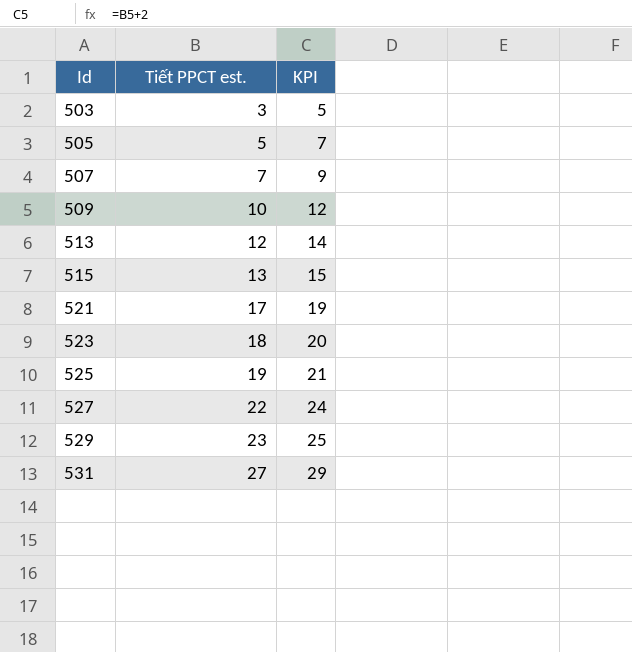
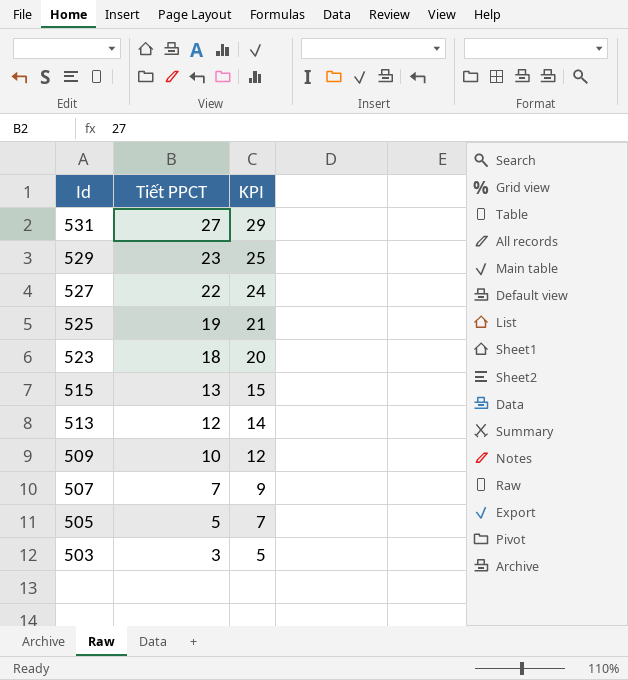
row order: Id ascending -> Id descending
column name: Tiết PPCT est. -> Tiết PPCT
row 521: 17 | 19 -> none

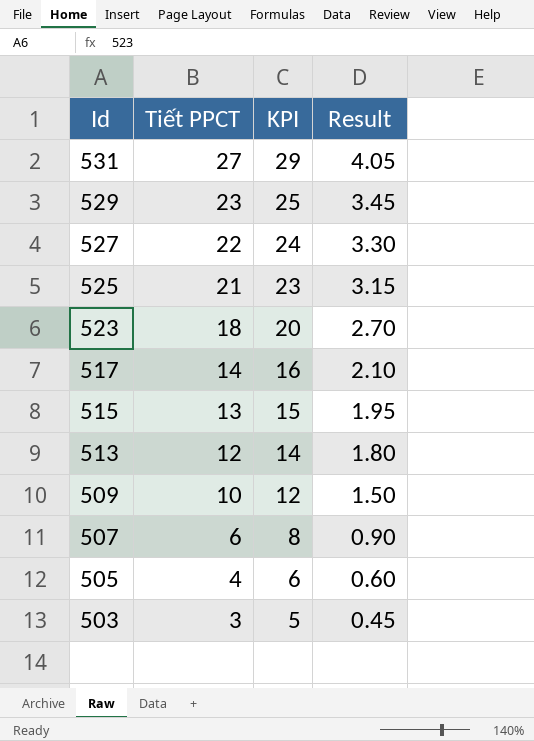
column Result | formula: none -> [Tiết PPCT] * 0.15
525 | Tiết PPCT: 19 -> 21
525 | KPI: 21 -> 23
row 517: none -> 14 | 16 | 2.10
507 | Tiết PPCT: 7 -> 6
507 | KPI: 9 -> 8
505 | Tiết PPCT: 5 -> 4
505 | KPI: 7 -> 6

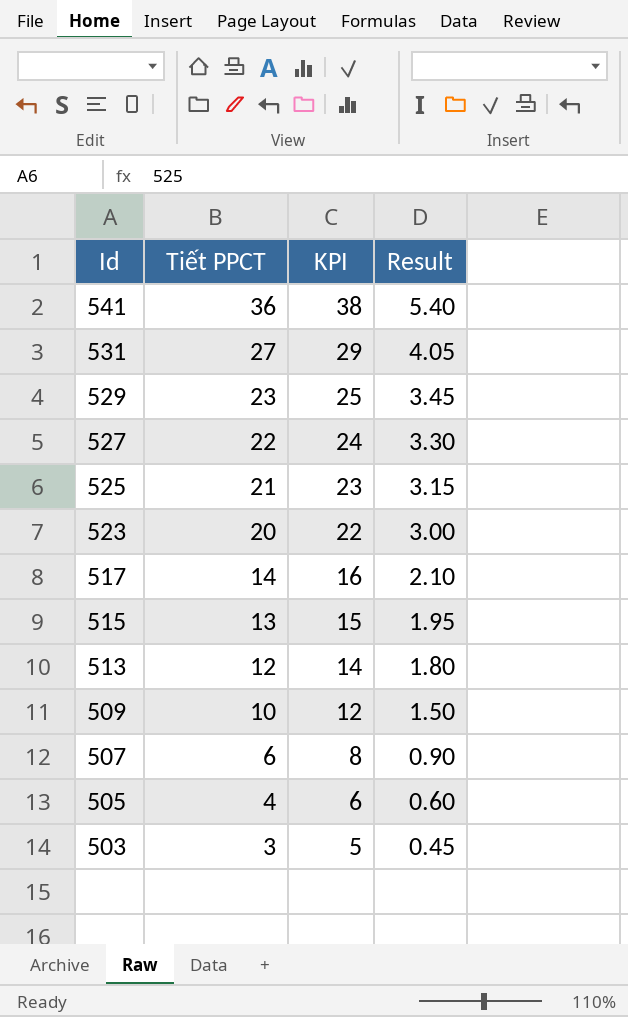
row 541: none -> 36 | 38 | 5.40
523 | Tiết PPCT: 18 -> 20
523 | KPI: 20 -> 22
523 | Result: 2.70 -> 3.00

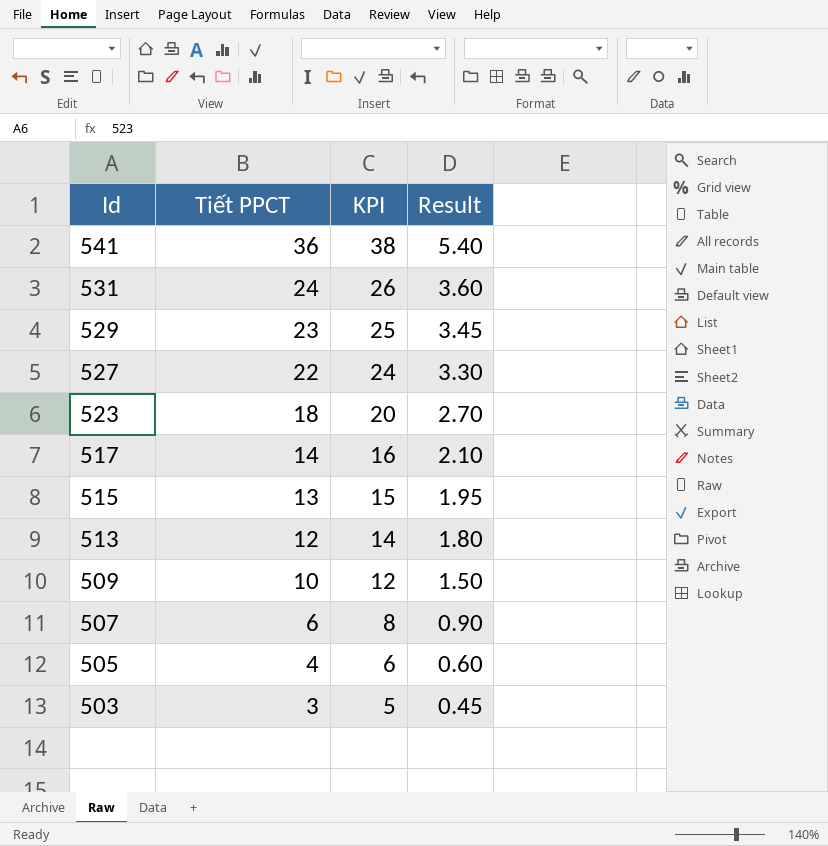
row 525: 21 | 23 | 3.15 -> none
531 | Tiết PPCT: 27 -> 24
531 | KPI: 29 -> 26
531 | Result: 4.05 -> 3.60
523 | Tiết PPCT: 20 -> 18
523 | KPI: 22 -> 20
523 | Result: 3.00 -> 2.70

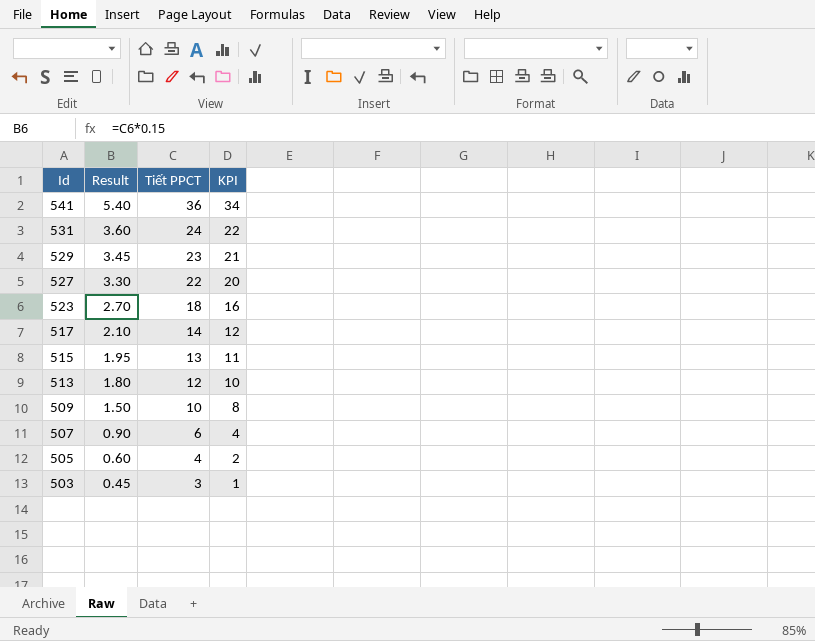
column Result | position: 4 -> 2
column KPI | formula: [Tiết PPCT] + 2 -> [Tiết PPCT] - 2

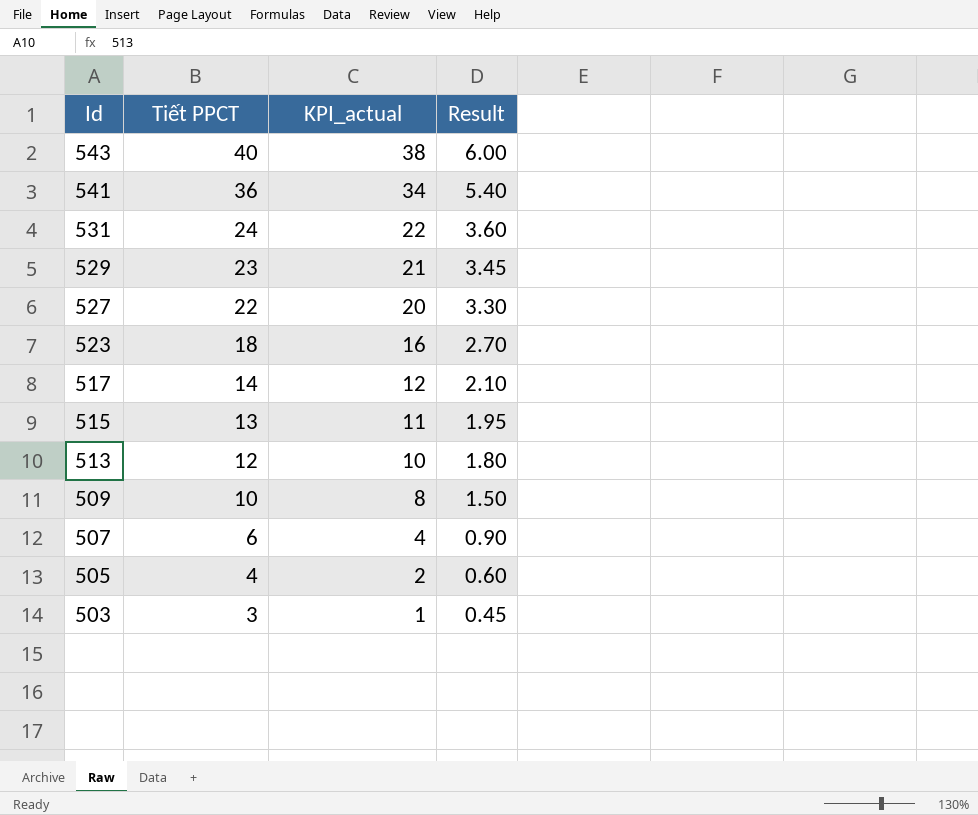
column name: KPI -> KPI_actual
column Result | position: 2 -> 4
row 543: none -> 40 | 38 | 6.00

